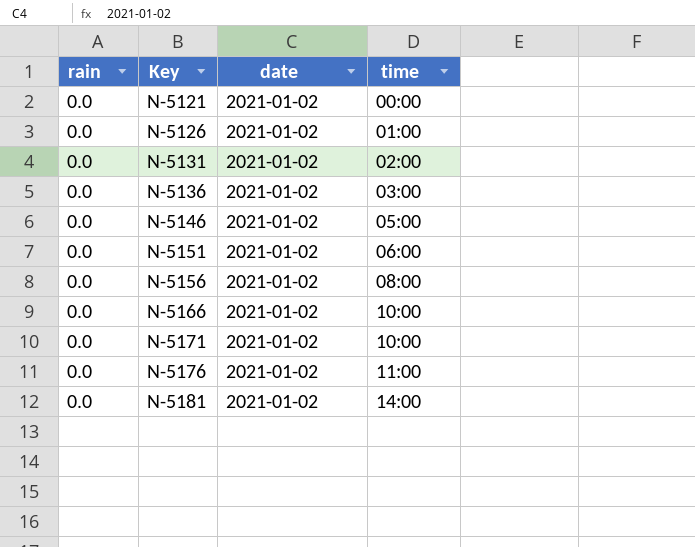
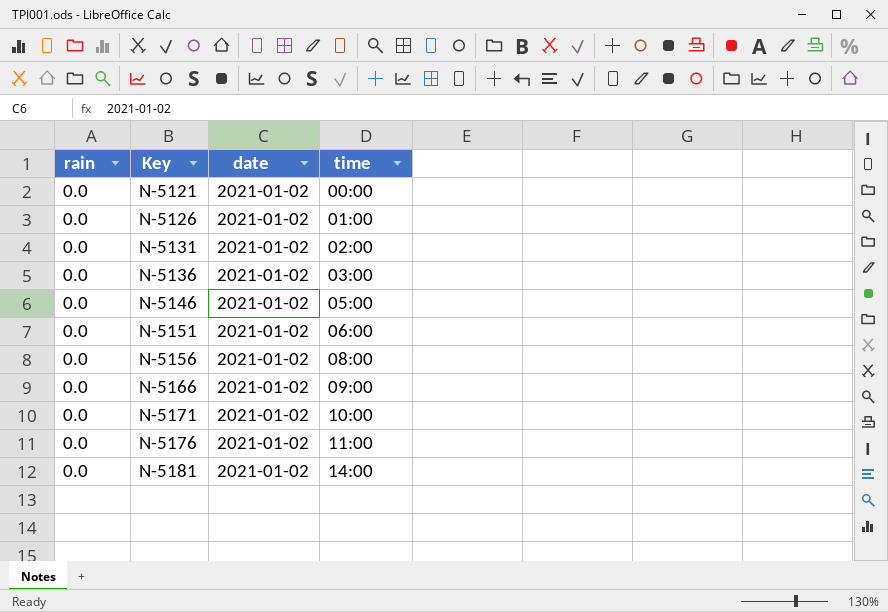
N-5166 | time: 10:00 -> 09:00

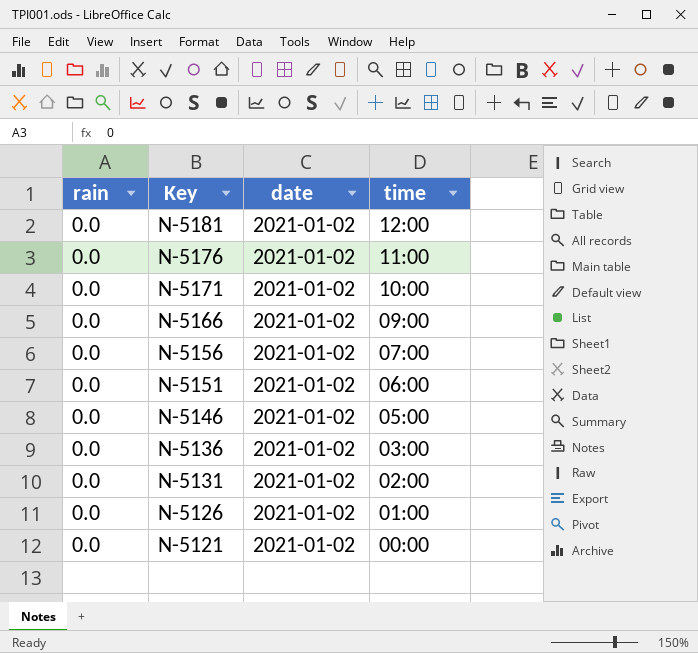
row order: Key ascending -> Key descending
N-5181 | time: 14:00 -> 12:00
N-5156 | time: 08:00 -> 07:00

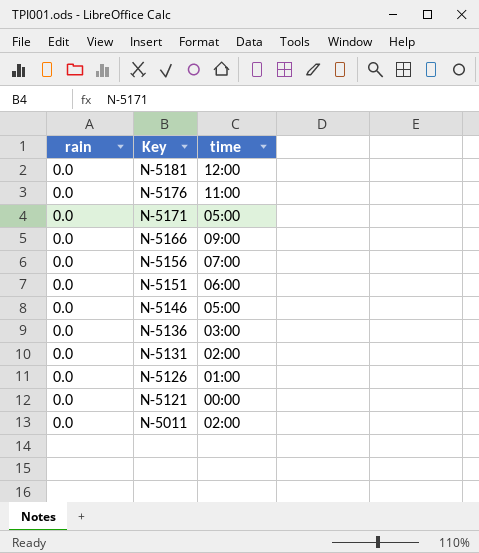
column date | position: 3 -> none
N-5171 | time: 10:00 -> 05:00
row N-5011: none -> 0.0 | 02:00

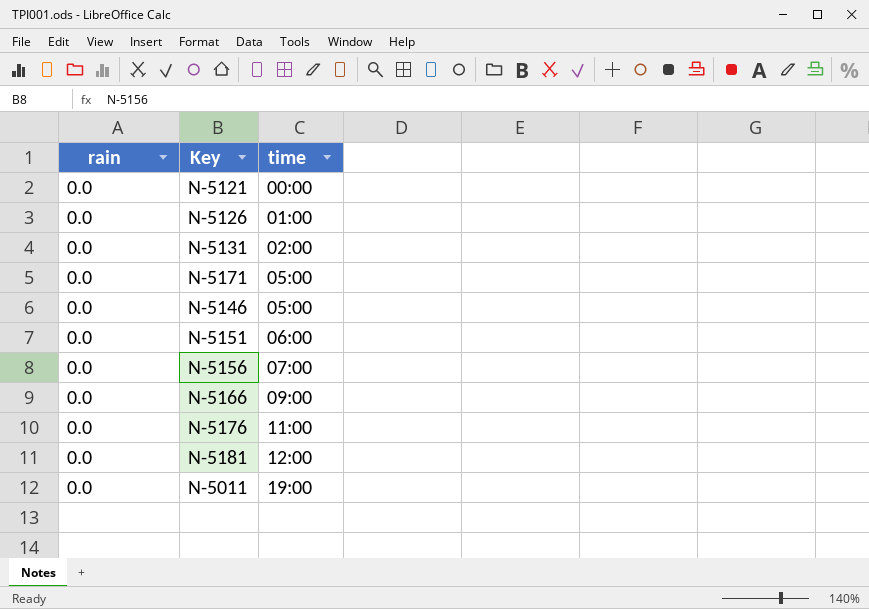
row order: Key descending -> time ascending
row N-5136: 0.0 | 03:00 -> none
N-5011 | time: 02:00 -> 19:00

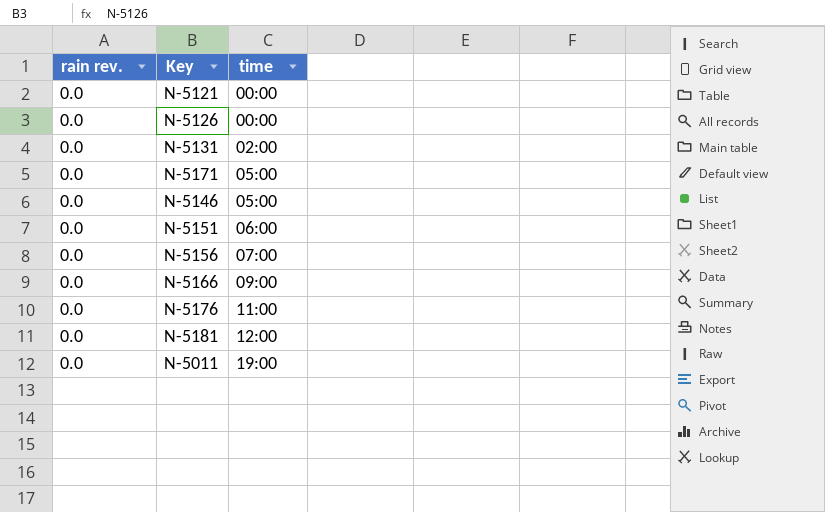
column name: rain -> rain rev.
N-5126 | time: 01:00 -> 00:00

